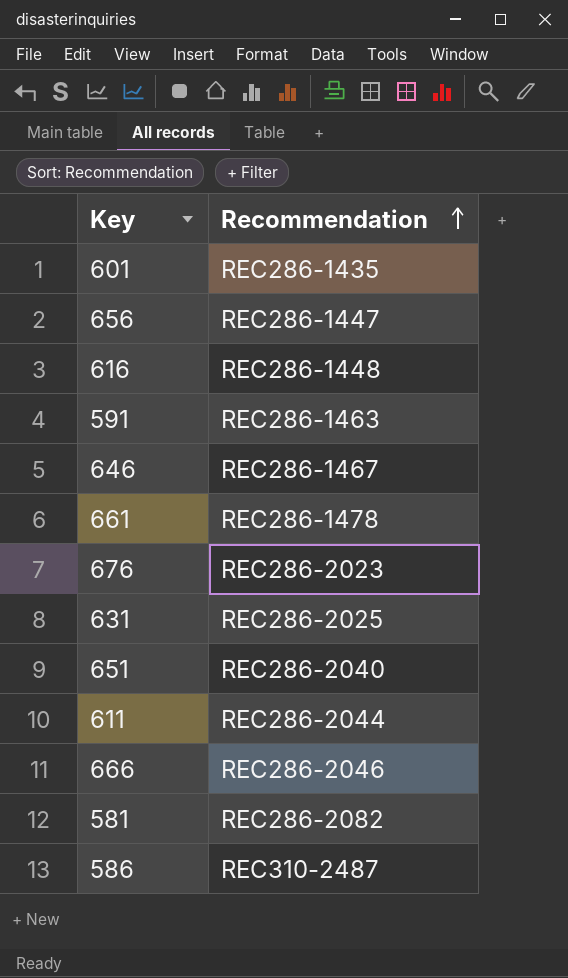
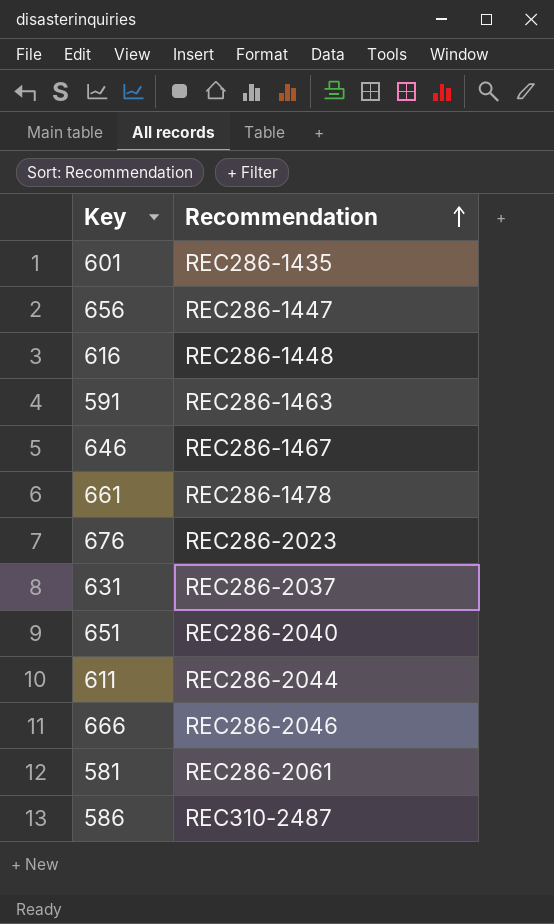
631 | Recommendation: REC286-2025 -> REC286-2037
581 | Recommendation: REC286-2082 -> REC286-2061

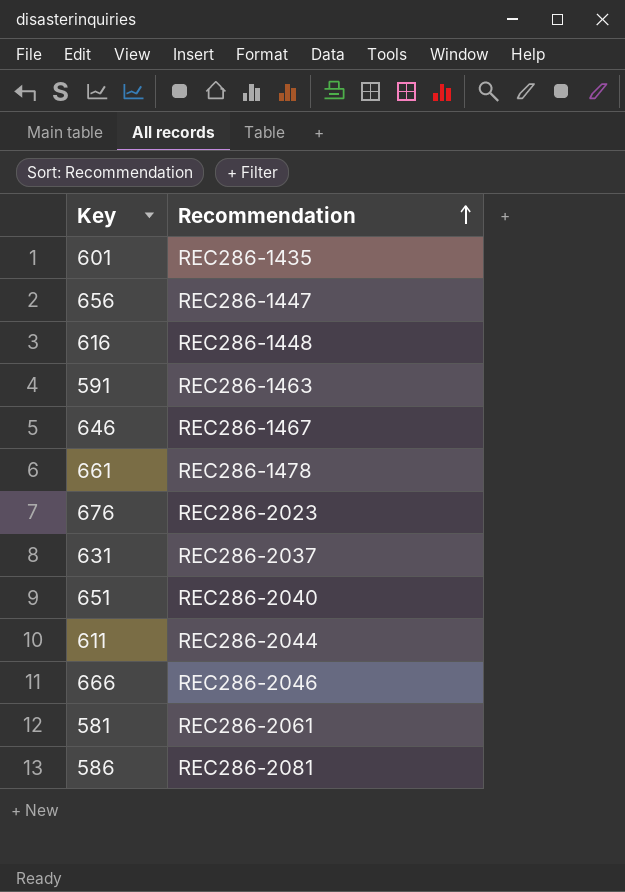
586 | Recommendation: REC310-2487 -> REC286-2081

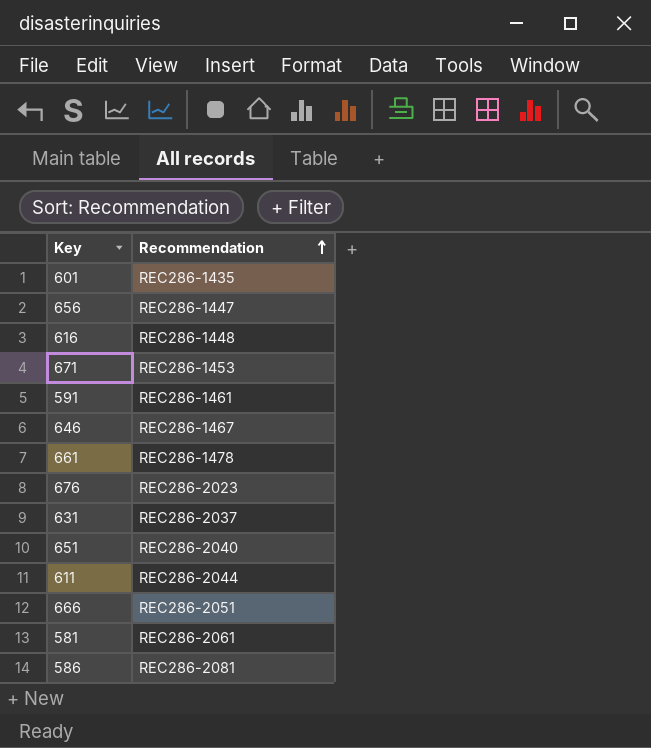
row 671: none -> REC286-1453
591 | Recommendation: REC286-1463 -> REC286-1461
666 | Recommendation: REC286-2046 -> REC286-2051

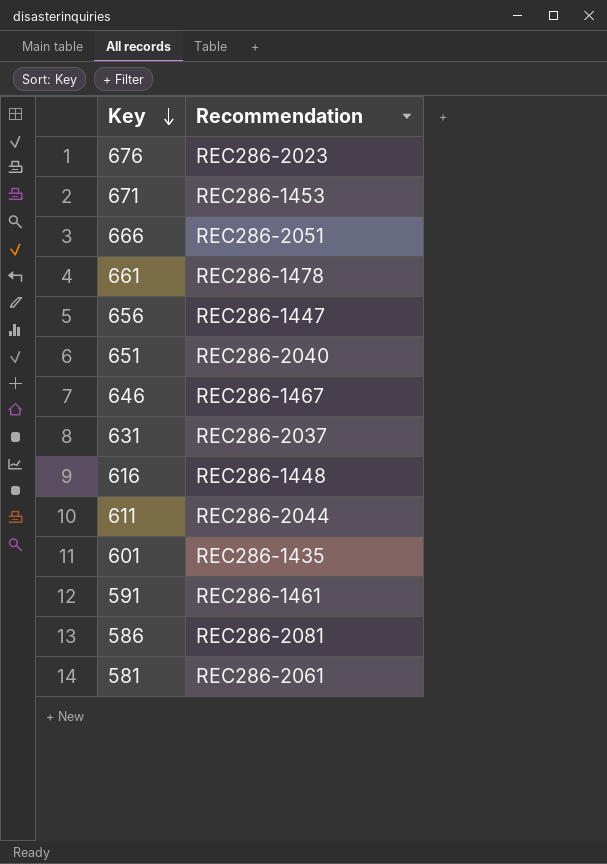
row order: Recommendation ascending -> Key descending

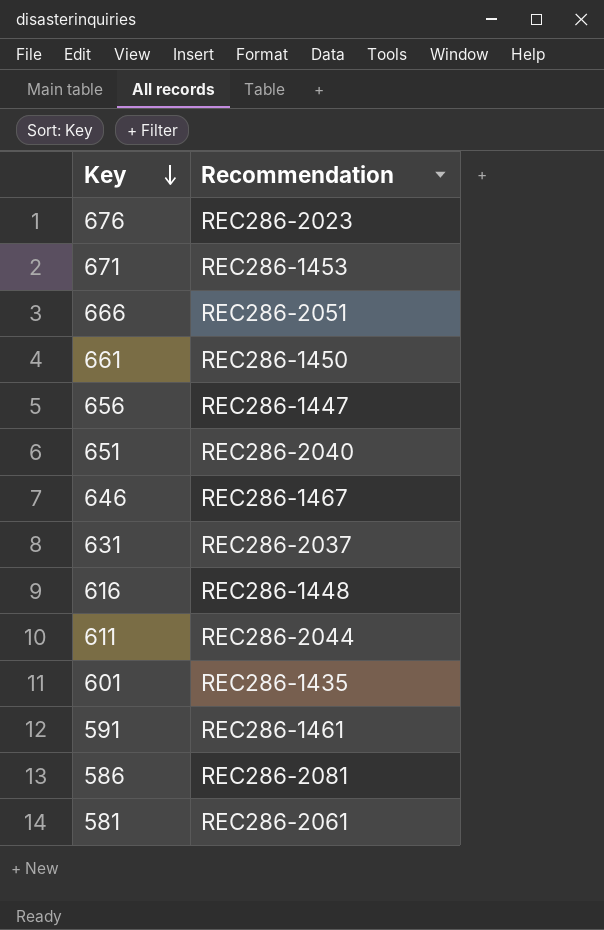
661 | Recommendation: REC286-1478 -> REC286-1450

